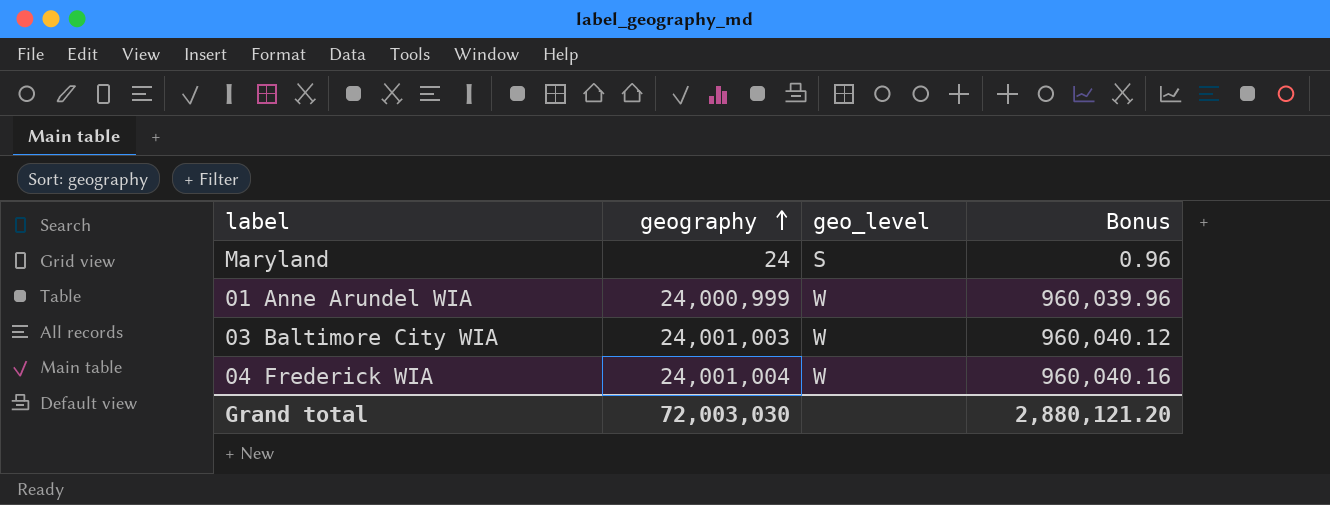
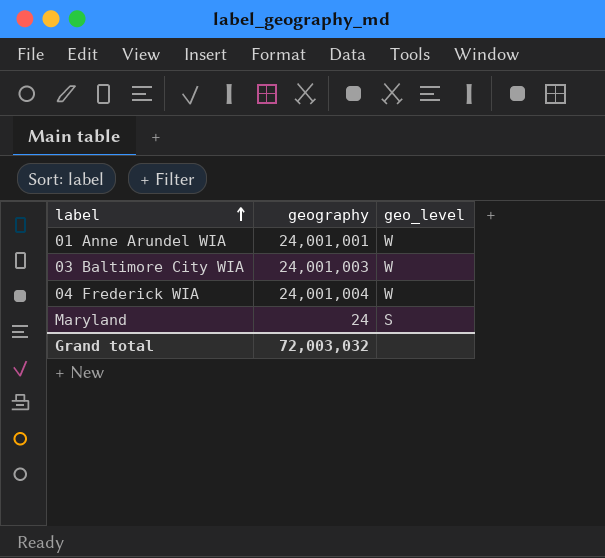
row order: geography ascending -> label ascending
column Bonus | formula: [geography] * 0.04 -> none
01 Anne Arundel WIA | geography: 24,000,999 -> 24,001,001
Grand total | geography: 72,003,030 -> 72,003,032

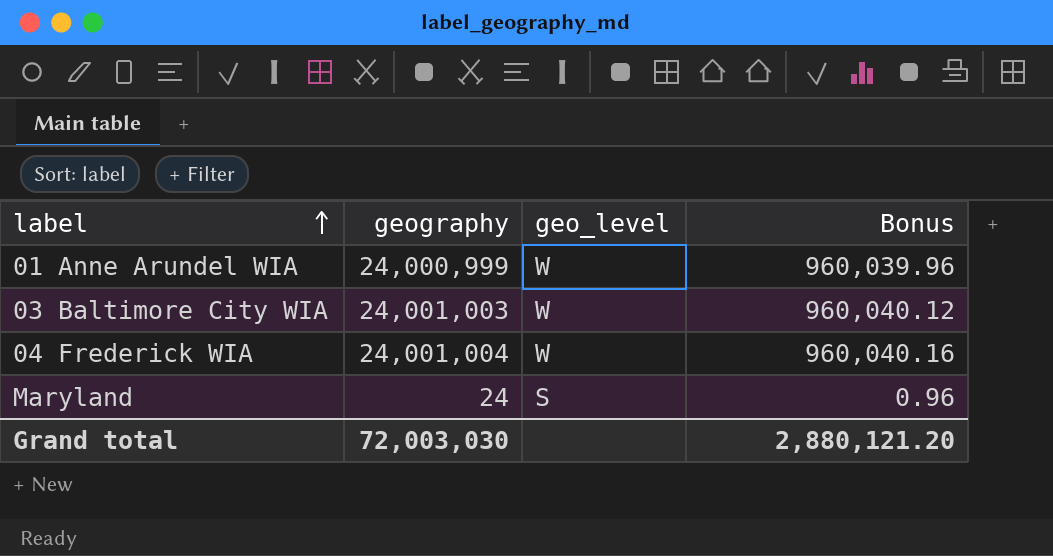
column Bonus | formula: none -> [geography] * 0.04
01 Anne Arundel WIA | geography: 24,001,001 -> 24,000,999
Grand total | geography: 72,003,032 -> 72,003,030

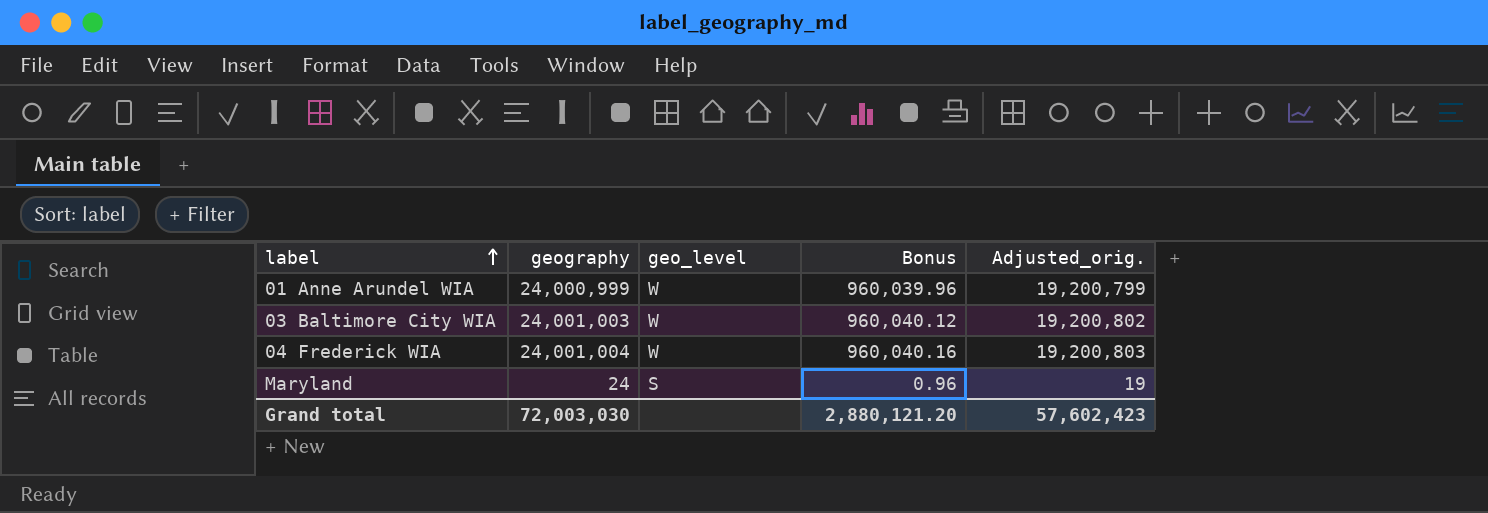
column Adjusted_orig. | formula: none -> [geography] * 0.8

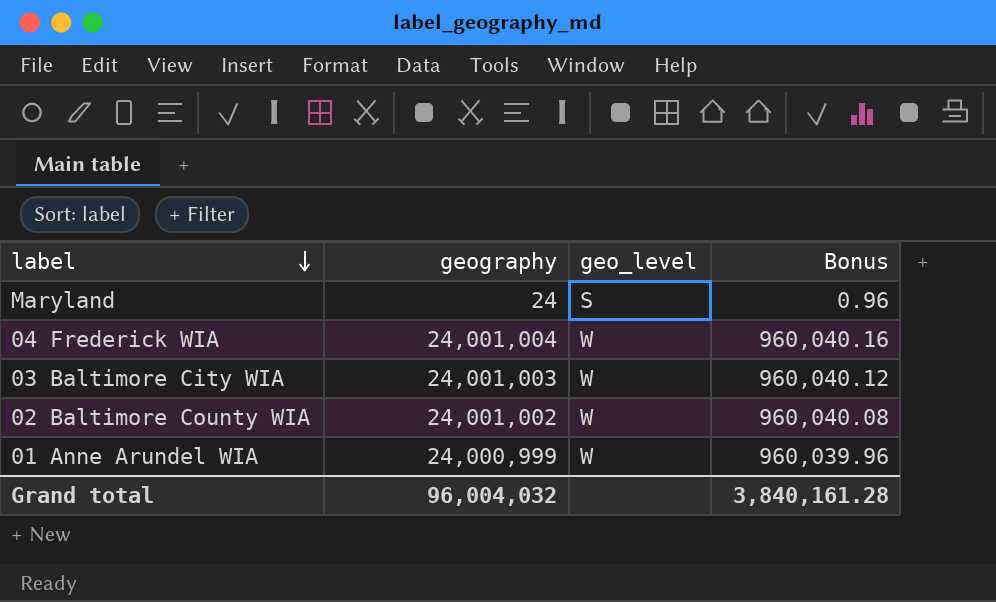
row order: label ascending -> label descending
column Adjusted_orig. | formula: [geography] * 0.8 -> none
row 02 Baltimore County WIA: none -> 24,001,002 | W | 960,040.08
Grand total | geography: 72,003,030 -> 96,004,032
Grand total | Bonus: 2,880,121.20 -> 3,840,161.28

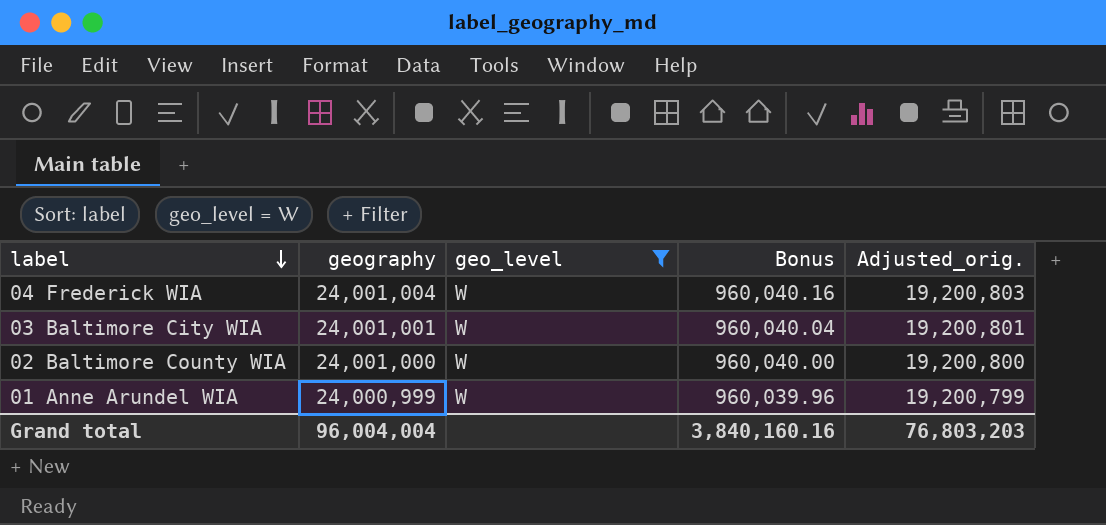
filter: none -> geo_level = W
column Adjusted_orig. | formula: none -> [geography] * 0.8
03 Baltimore City WIA | geography: 24,001,003 -> 24,001,001
03 Baltimore City WIA | Bonus: 960,040.12 -> 960,040.04
02 Baltimore County WIA | geography: 24,001,002 -> 24,001,000
02 Baltimore County WIA | Bonus: 960,040.08 -> 960,040.00
Grand total | geography: 96,004,032 -> 96,004,004
Grand total | Bonus: 3,840,161.28 -> 3,840,160.16

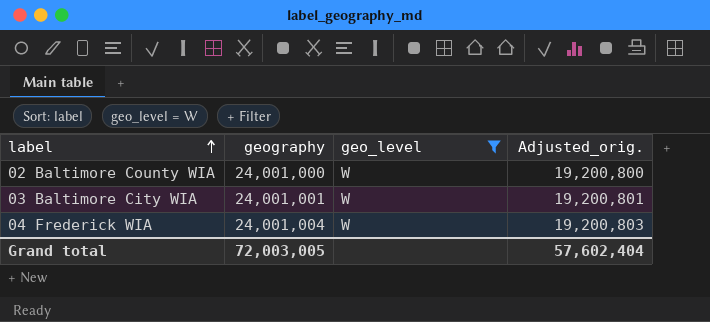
row order: label descending -> label ascending
column Bonus | formula: [geography] * 0.04 -> none
row 01 Anne Arundel WIA: 24,000,999 | W | 960,039.96 | 19,200,799 -> none
Grand total | geography: 96,004,004 -> 72,003,005
Grand total | Adjusted_orig.: 76,803,203 -> 57,602,404

